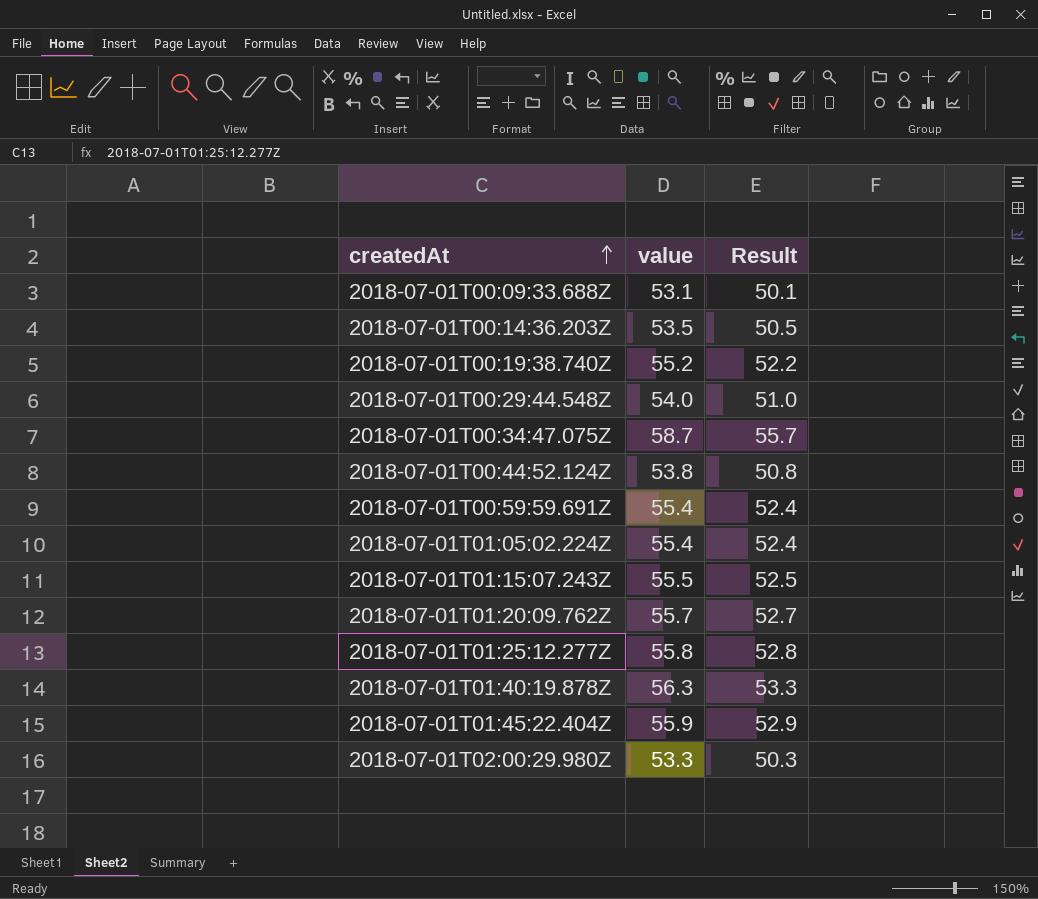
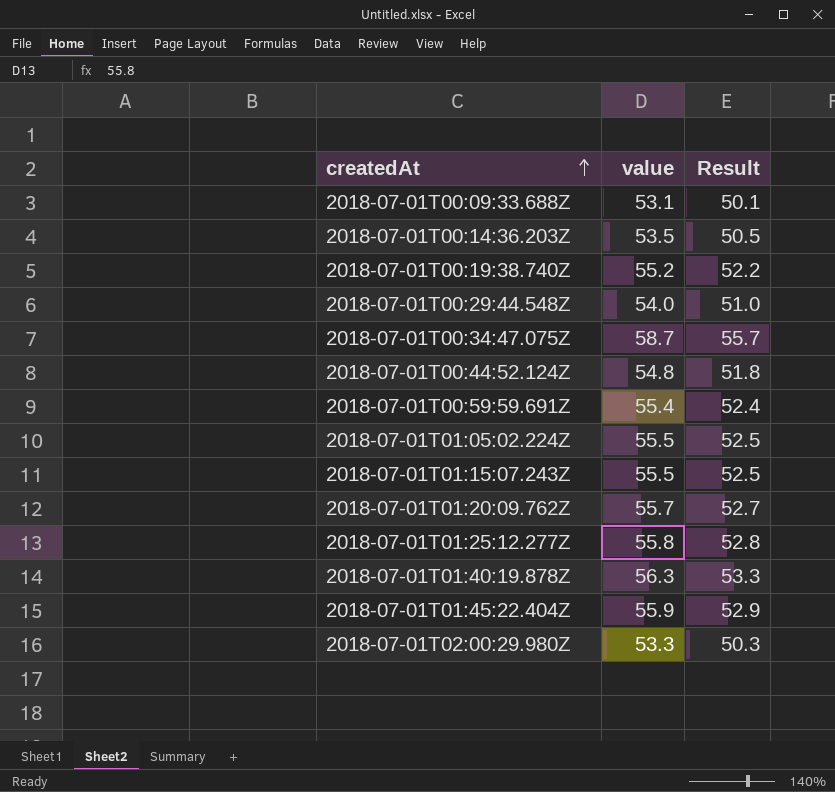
2018-07-01T00:44:52.124Z | value: 53.8 -> 54.8
2018-07-01T00:44:52.124Z | Result: 50.8 -> 51.8
2018-07-01T01:05:02.224Z | value: 55.4 -> 55.5
2018-07-01T01:05:02.224Z | Result: 52.4 -> 52.5

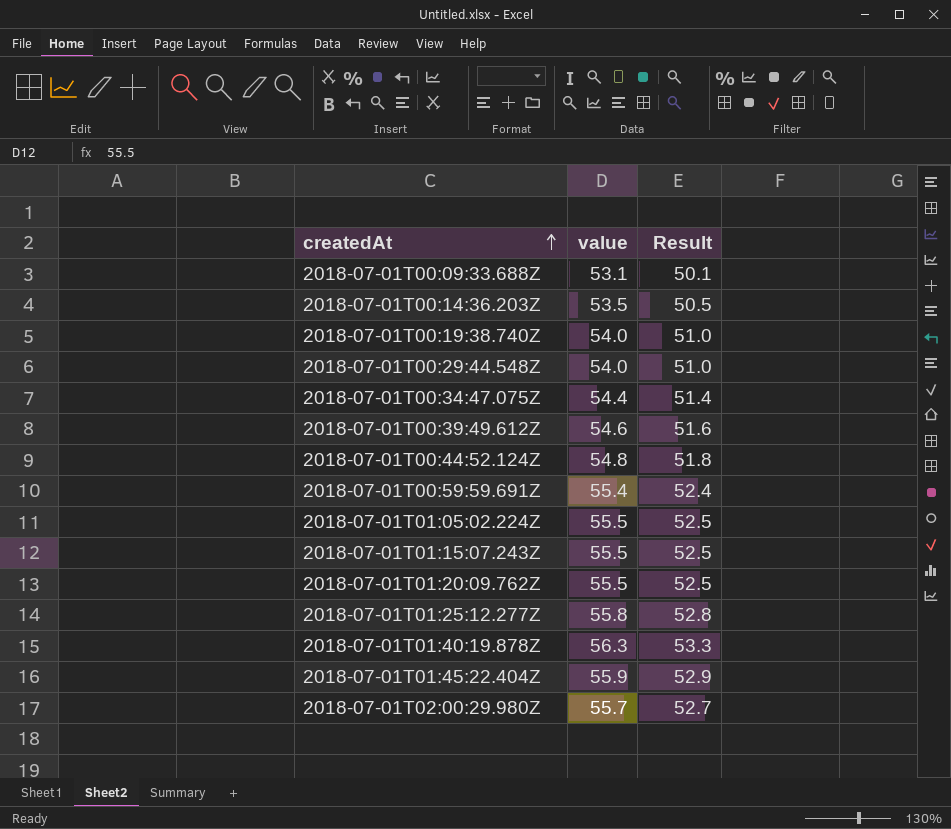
2018-07-01T00:19:38.740Z | value: 55.2 -> 54.0
2018-07-01T00:19:38.740Z | Result: 52.2 -> 51.0
2018-07-01T00:34:47.075Z | value: 58.7 -> 54.4
2018-07-01T00:34:47.075Z | Result: 55.7 -> 51.4
row 2018-07-01T00:39:49.612Z: none -> 54.6 | 51.6
2018-07-01T01:20:09.762Z | value: 55.7 -> 55.5
2018-07-01T01:20:09.762Z | Result: 52.7 -> 52.5
2018-07-01T02:00:29.980Z | value: 53.3 -> 55.7
2018-07-01T02:00:29.980Z | Result: 50.3 -> 52.7

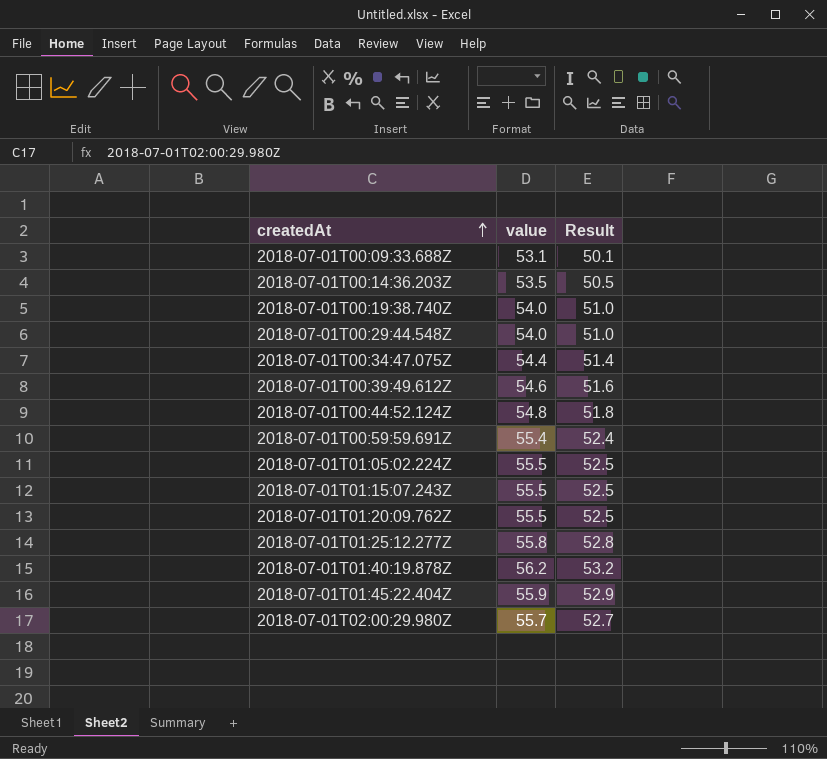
2018-07-01T01:40:19.878Z | value: 56.3 -> 56.2
2018-07-01T01:40:19.878Z | Result: 53.3 -> 53.2

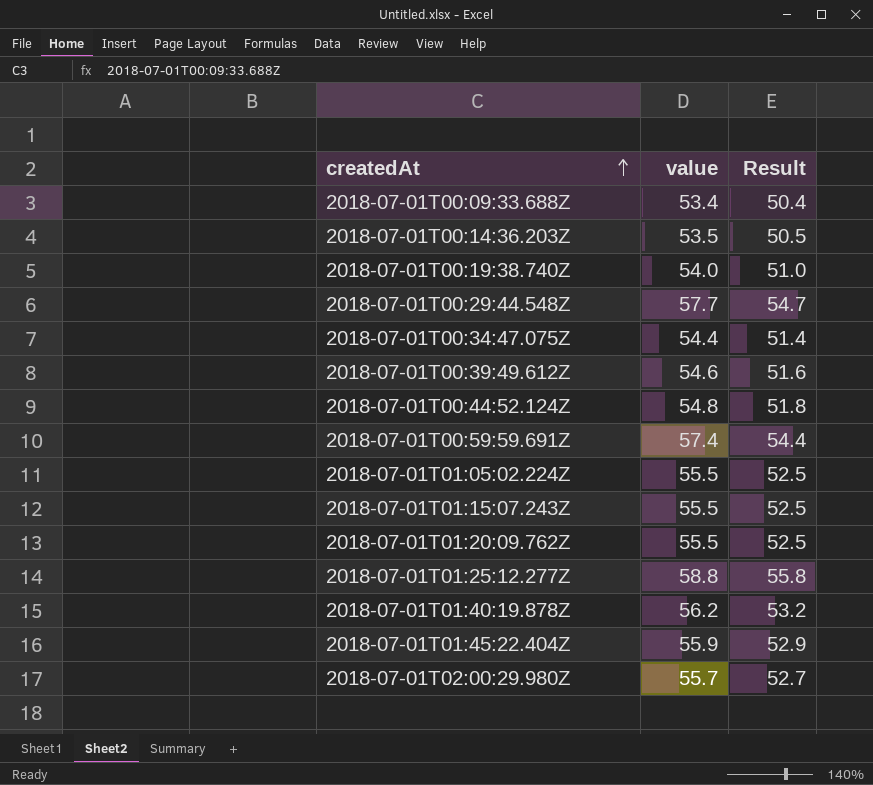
2018-07-01T00:09:33.688Z | value: 53.1 -> 53.4
2018-07-01T00:09:33.688Z | Result: 50.1 -> 50.4
2018-07-01T00:29:44.548Z | value: 54.0 -> 57.7
2018-07-01T00:29:44.548Z | Result: 51.0 -> 54.7
2018-07-01T00:59:59.691Z | value: 55.4 -> 57.4
2018-07-01T00:59:59.691Z | Result: 52.4 -> 54.4
2018-07-01T01:25:12.277Z | value: 55.8 -> 58.8
2018-07-01T01:25:12.277Z | Result: 52.8 -> 55.8

